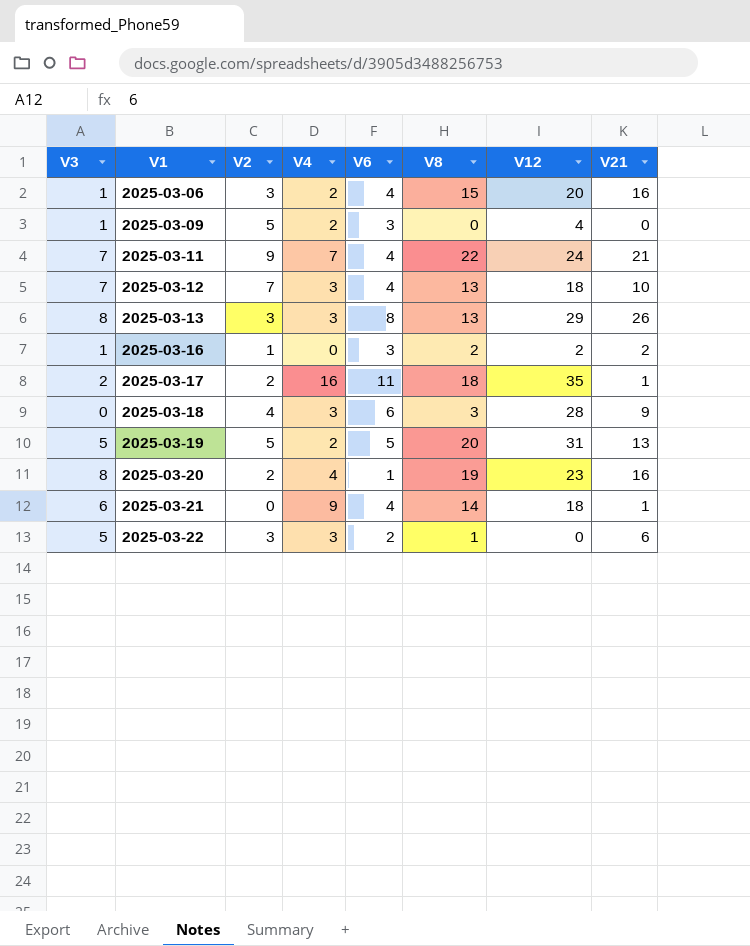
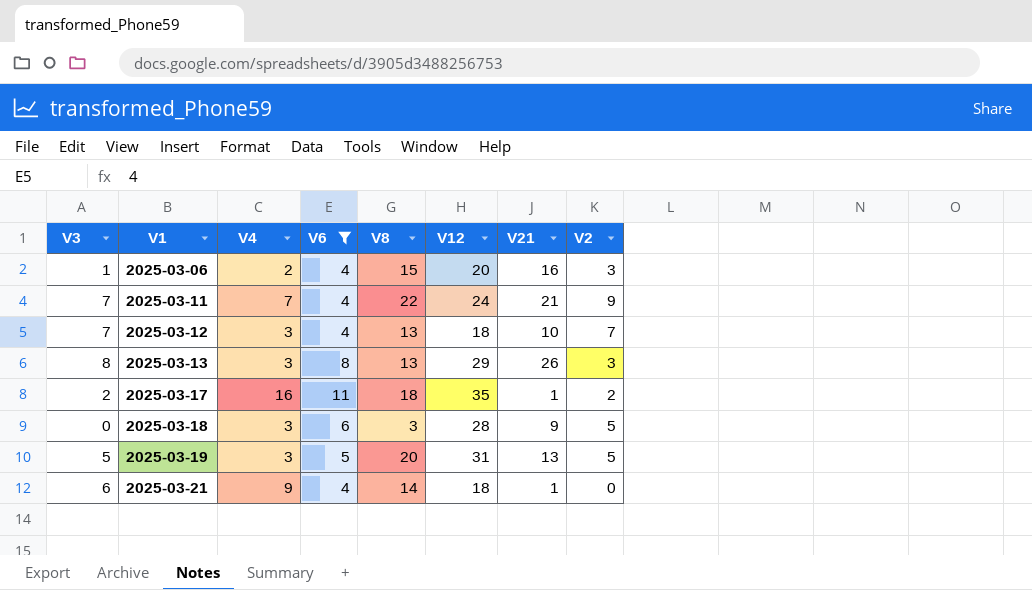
filter: none -> V6 >= 4
column V2 | position: 3 -> 8
2025-03-18 | V2: 4 -> 5
2025-03-19 | V4: 2 -> 3

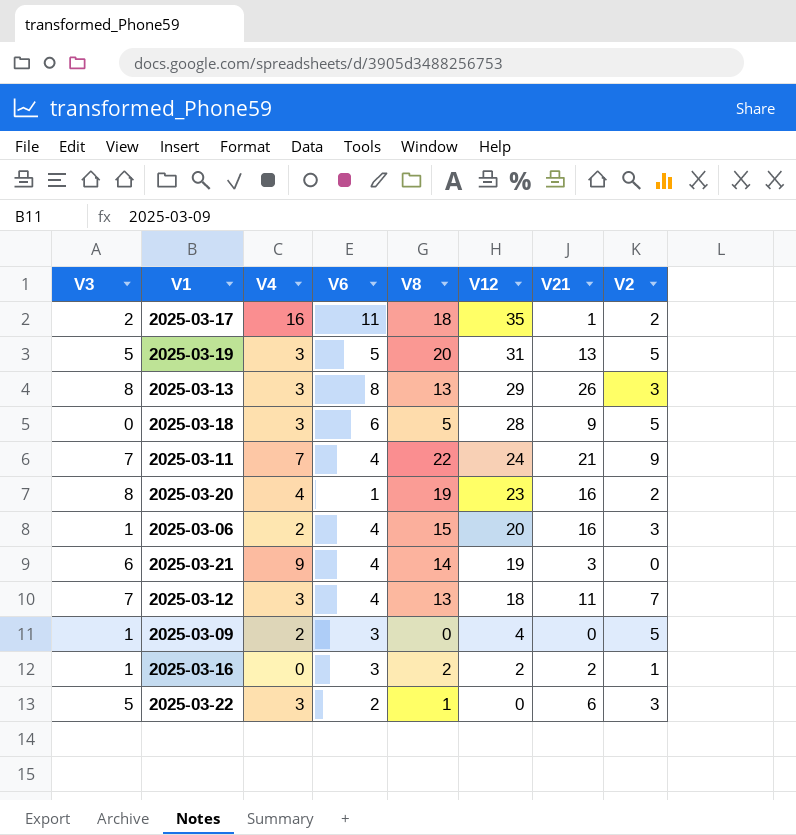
filter: V6 >= 4 -> none
row order: V1 ascending -> V12 descending
2025-03-18 | V8: 3 -> 5
2025-03-21 | V12: 18 -> 19
2025-03-21 | V21: 1 -> 3
2025-03-12 | V21: 10 -> 11

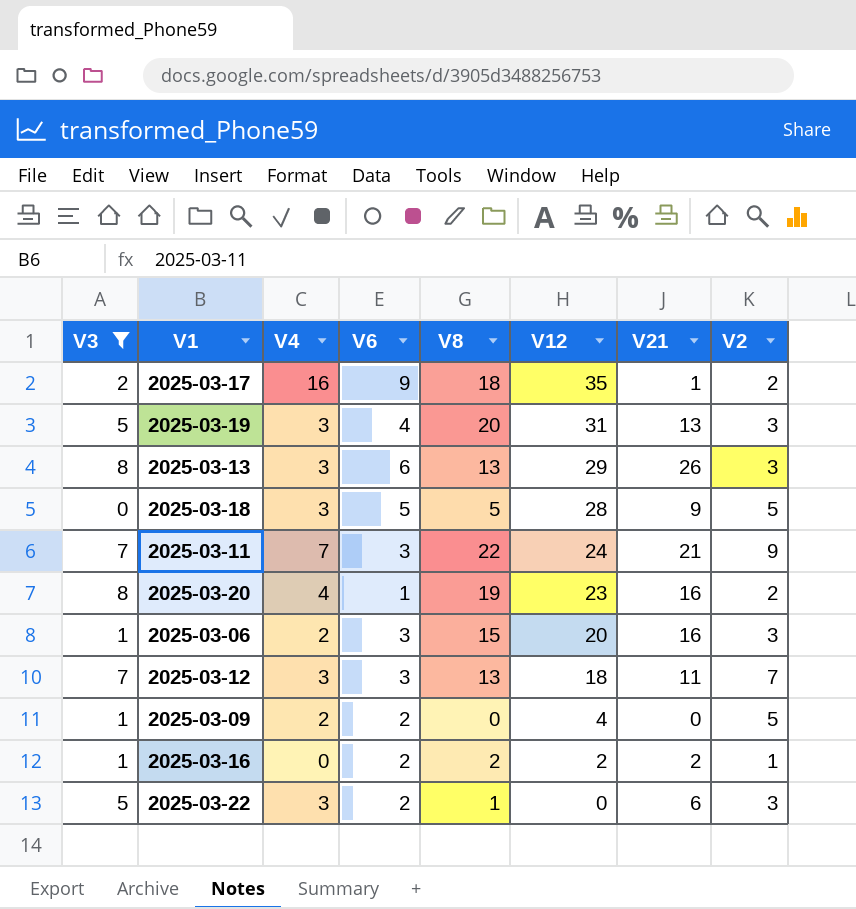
filter: none -> V3 != 6
2025-03-17 | V6: 11 -> 9
2025-03-19 | V6: 5 -> 4
2025-03-19 | V2: 5 -> 3
2025-03-13 | V6: 8 -> 6
2025-03-18 | V6: 6 -> 5
2025-03-11 | V6: 4 -> 3
2025-03-06 | V6: 4 -> 3
2025-03-12 | V6: 4 -> 3
2025-03-09 | V6: 3 -> 2
2025-03-16 | V6: 3 -> 2

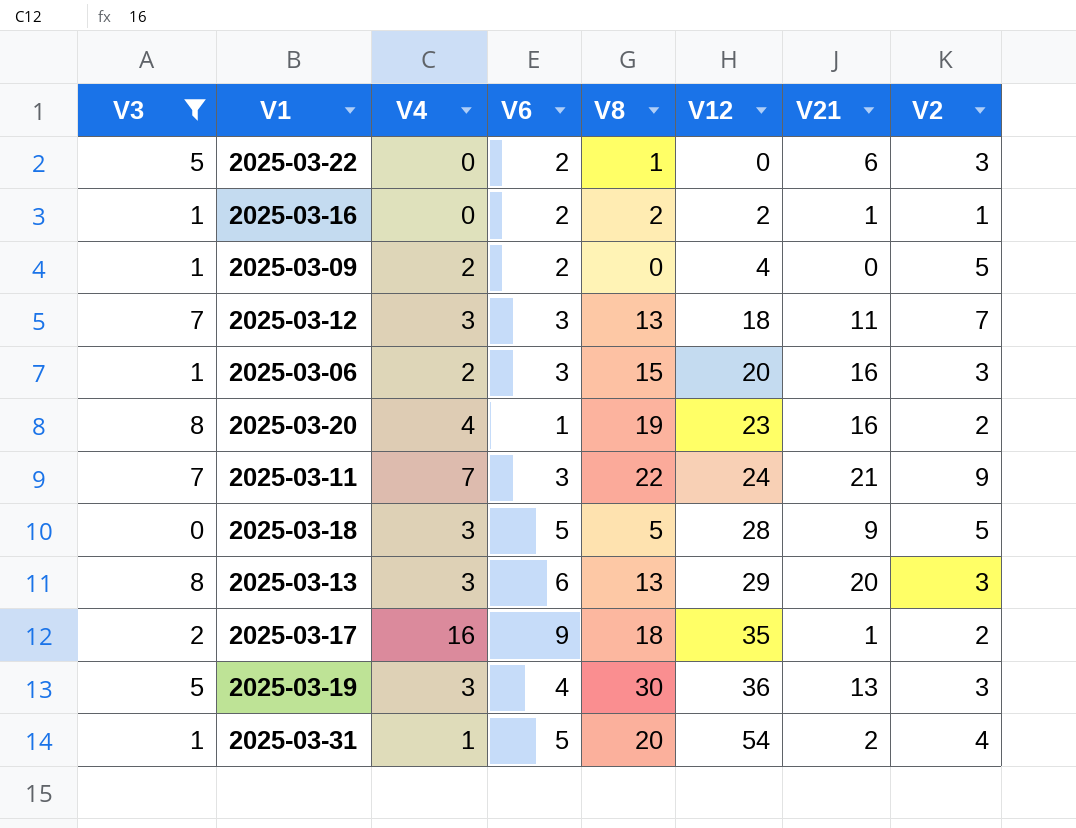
row order: V12 descending -> V12 ascending
2025-03-22 | V4: 3 -> 0
2025-03-16 | V21: 2 -> 1
2025-03-13 | V21: 26 -> 20
2025-03-19 | V8: 20 -> 30
2025-03-19 | V12: 31 -> 36
row 2025-03-31: none -> 1 | 1 | 5 | 20 | 54 | 2 | 4

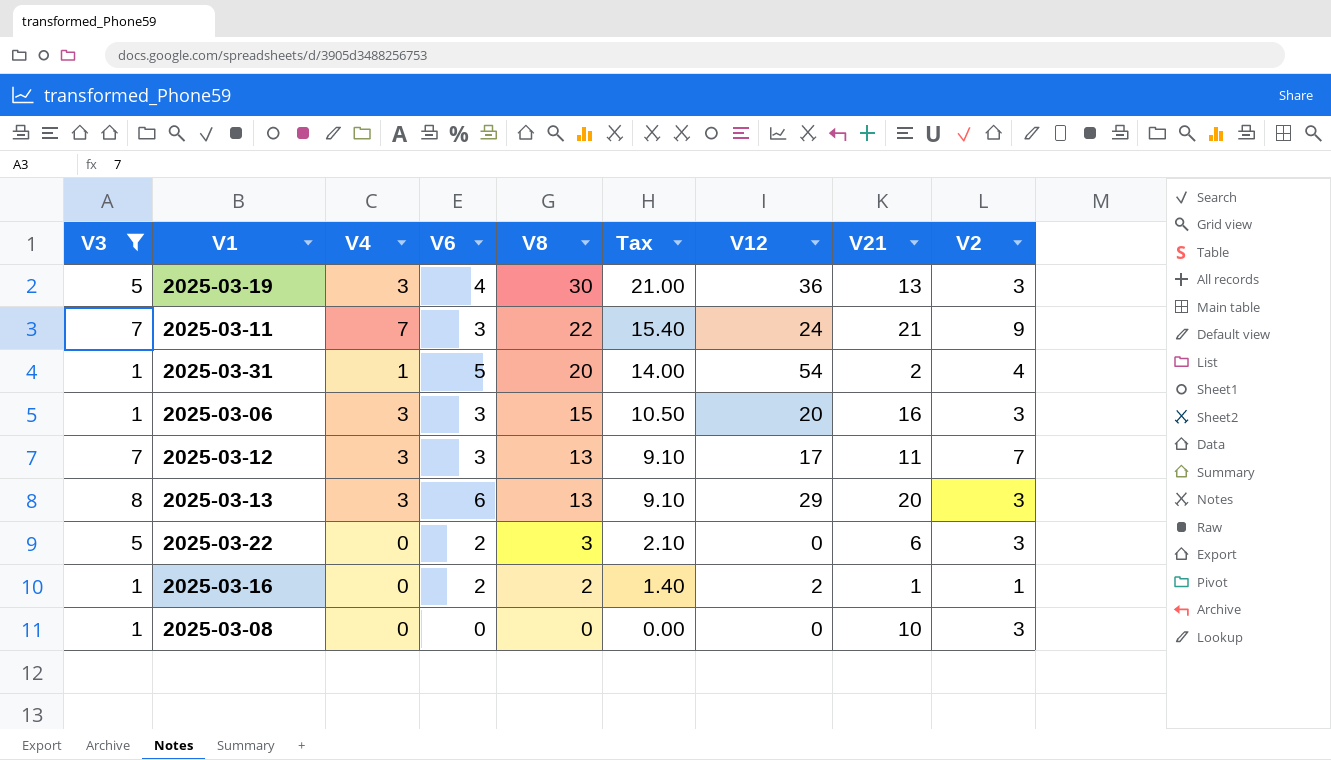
row order: V12 ascending -> V8 descending
column Tax | formula: none -> [V8] * 0.7
row 2025-03-09: 1 | 2 | 2 | 0 | 4 | 0 | 5 -> none
row 2025-03-20: 8 | 4 | 1 | 19 | 23 | 16 | 2 -> none
row 2025-03-18: 0 | 3 | 5 | 5 | 28 | 9 | 5 -> none
row 2025-03-17: 2 | 16 | 9 | 18 | 35 | 1 | 2 -> none
2025-03-06 | V4: 2 -> 3
2025-03-12 | V12: 18 -> 17
2025-03-22 | V8: 1 -> 3
row 2025-03-08: none -> 1 | 0 | 0 | 0 | 0.00 | 0 | 10 | 3

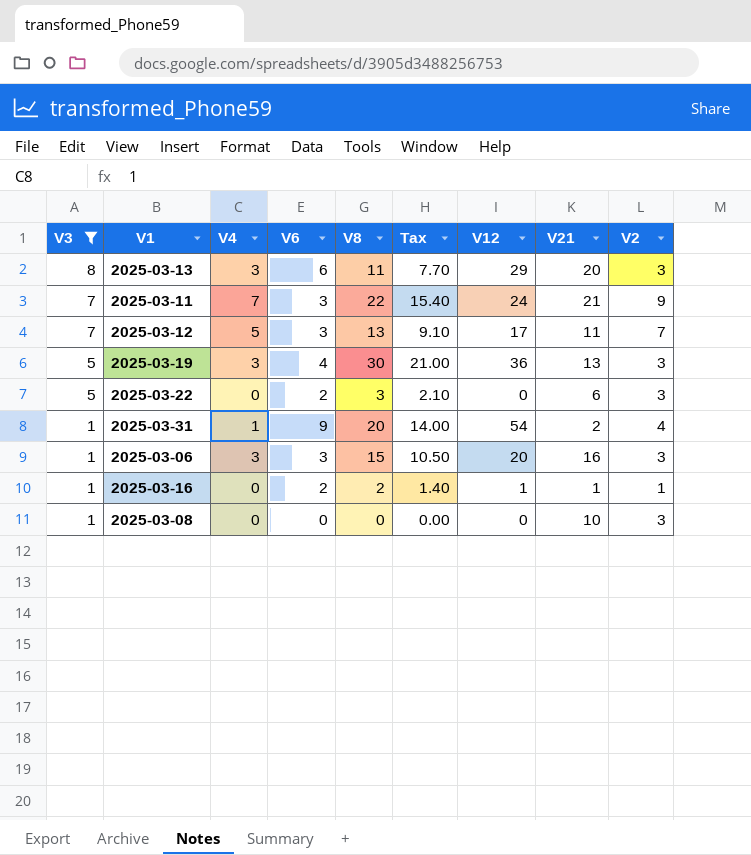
row order: V8 descending -> V3 descending
2025-03-13 | V8: 13 -> 11
2025-03-13 | Tax: 9.10 -> 7.70
2025-03-12 | V4: 3 -> 5
2025-03-31 | V6: 5 -> 9
2025-03-16 | V12: 2 -> 1

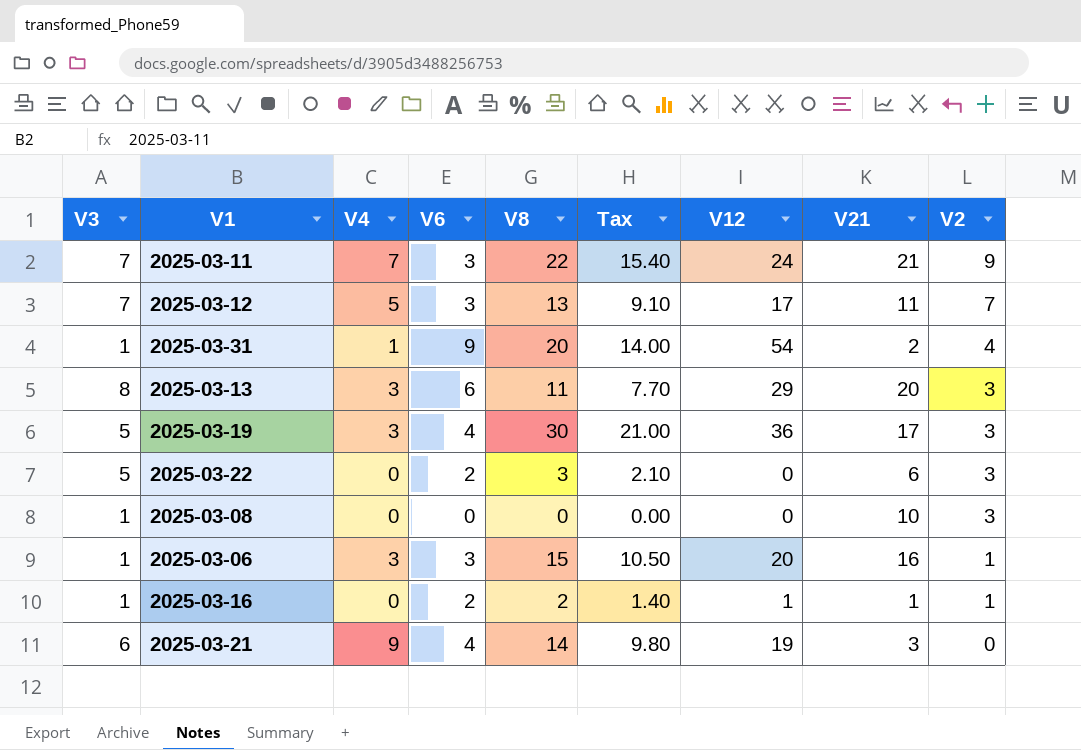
filter: V3 != 6 -> none
row order: V3 descending -> V2 descending
2025-03-19 | V21: 13 -> 17
2025-03-06 | V2: 3 -> 1

